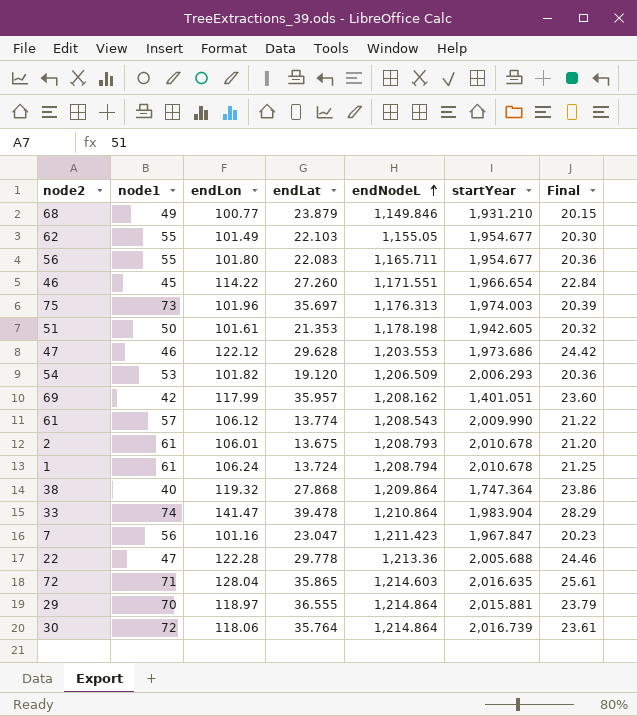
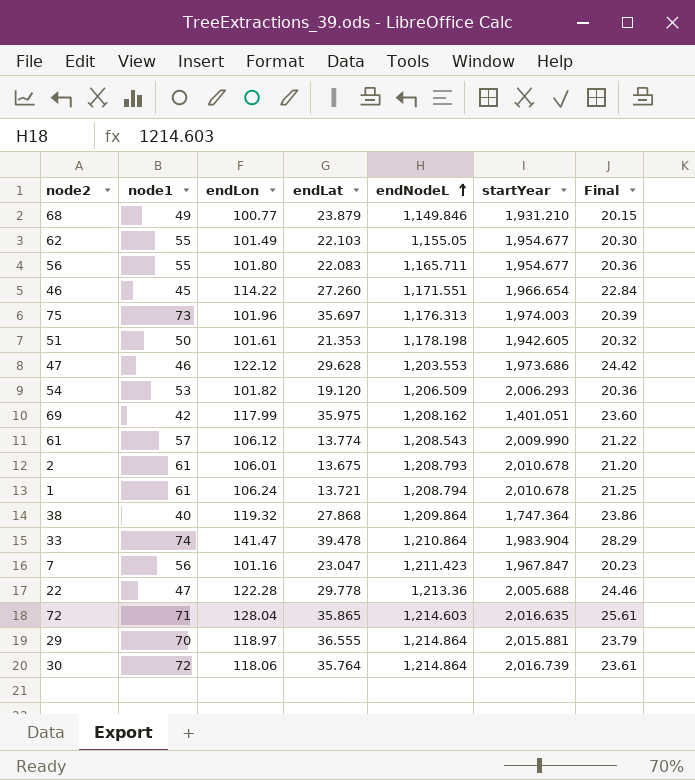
69 | endLat: 35.957 -> 35.975
1 | endLat: 13.724 -> 13.721

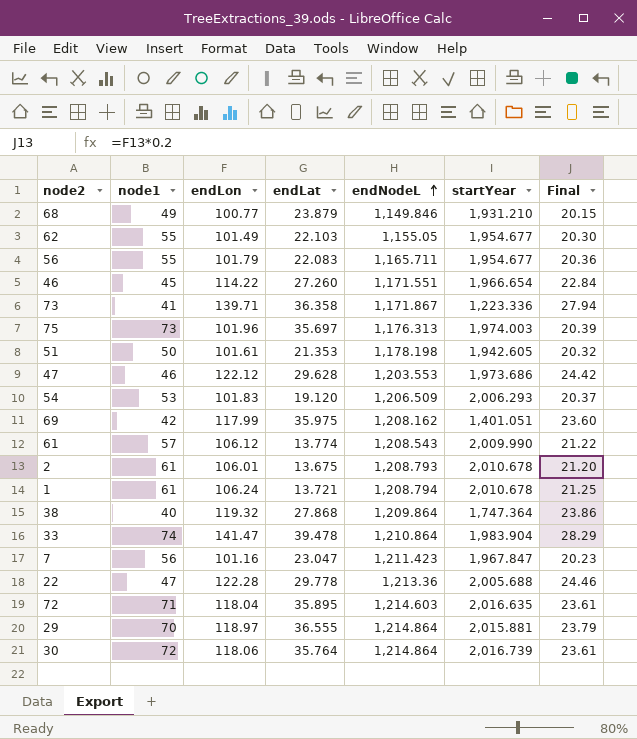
56 | endLon: 101.80 -> 101.79
row 73: none -> 41 | 139.71 | 36.358 | 1,171.867 | 1,223.336 | 27.94
54 | endLon: 101.82 -> 101.83
54 | Final: 20.36 -> 20.37
72 | endLon: 128.04 -> 118.04
72 | endLat: 35.865 -> 35.895
72 | Final: 25.61 -> 23.61

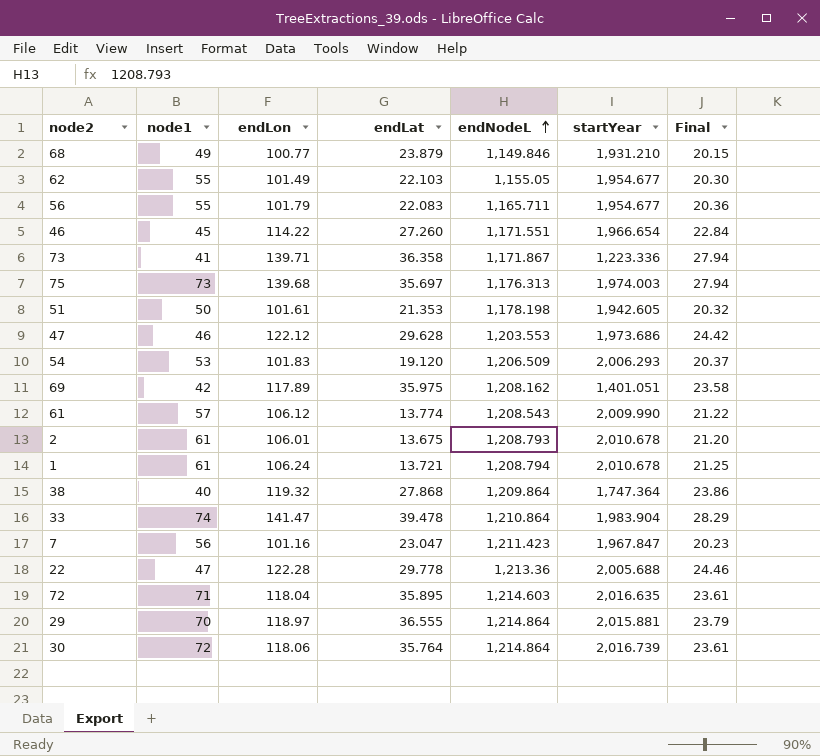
75 | endLon: 101.96 -> 139.68
75 | Final: 20.39 -> 27.94
69 | endLon: 117.99 -> 117.89
69 | Final: 23.60 -> 23.58

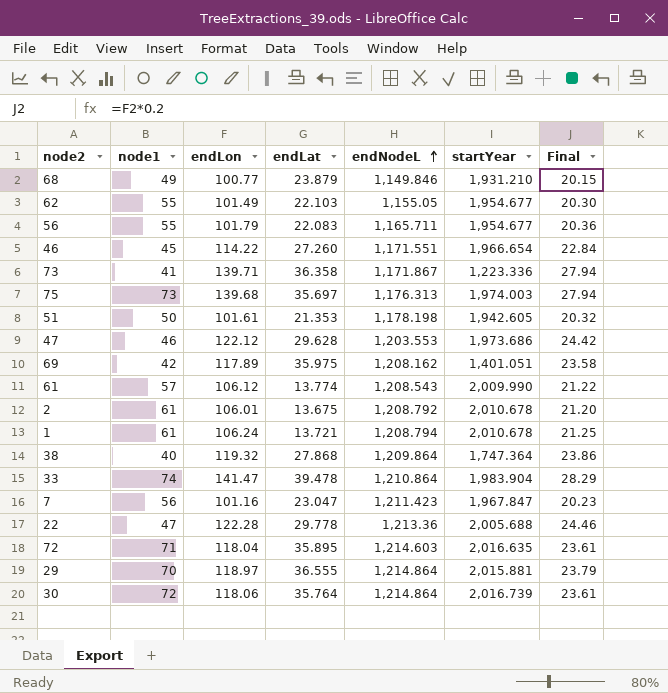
row 54: 53 | 101.83 | 19.120 | 1,206.509 | 2,006.293 | 20.37 -> none
2 | endNodeL: 1,208.793 -> 1,208.792

